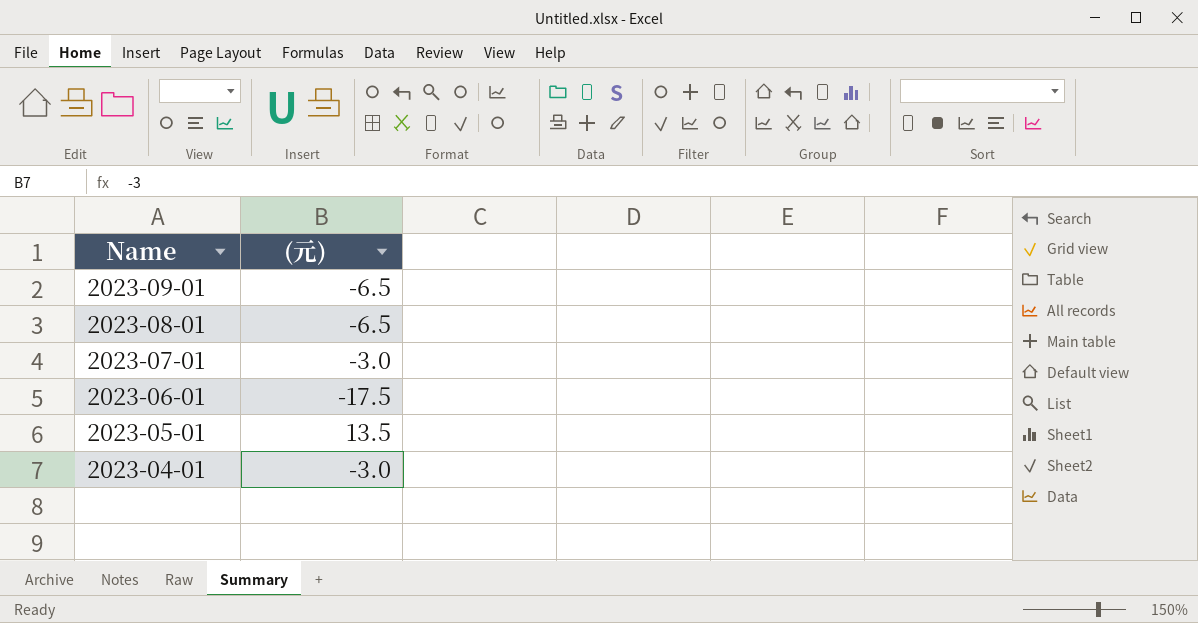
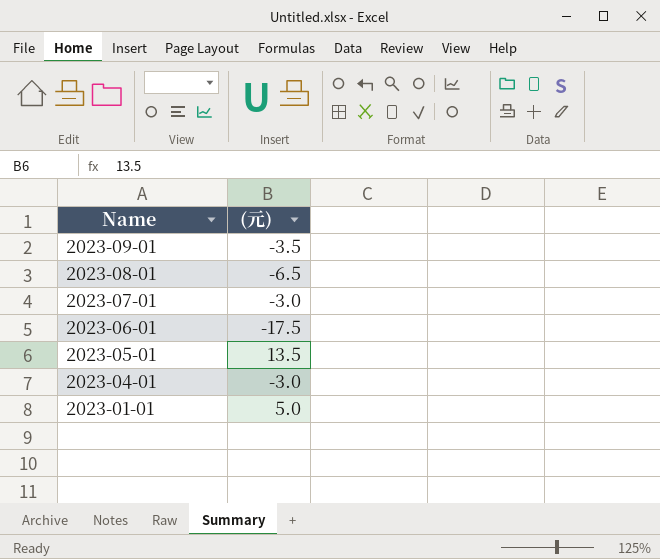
2023-09-01 | (元): -6.5 -> -3.5
row 2023-01-01: none -> 5.0

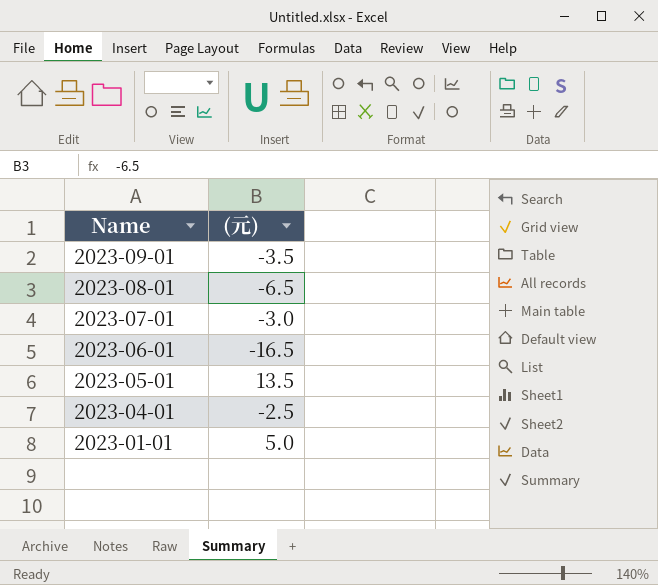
2023-06-01 | (元): -17.5 -> -16.5
2023-04-01 | (元): -3.0 -> -2.5

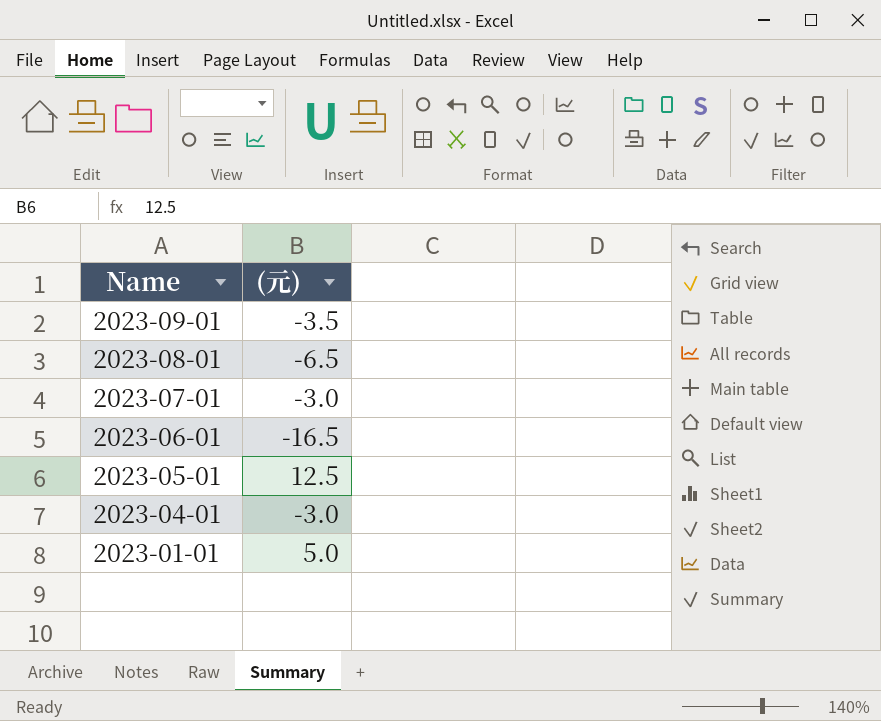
2023-05-01 | (元): 13.5 -> 12.5
2023-04-01 | (元): -2.5 -> -3.0

